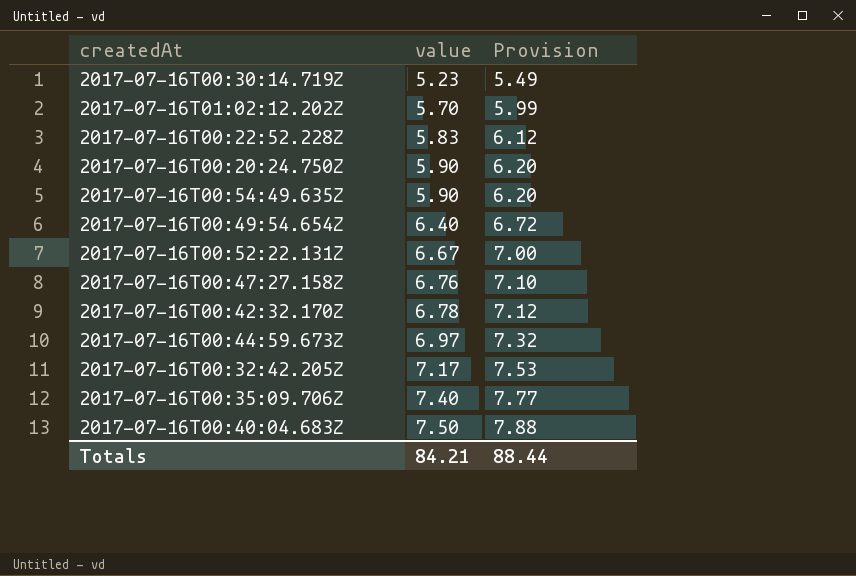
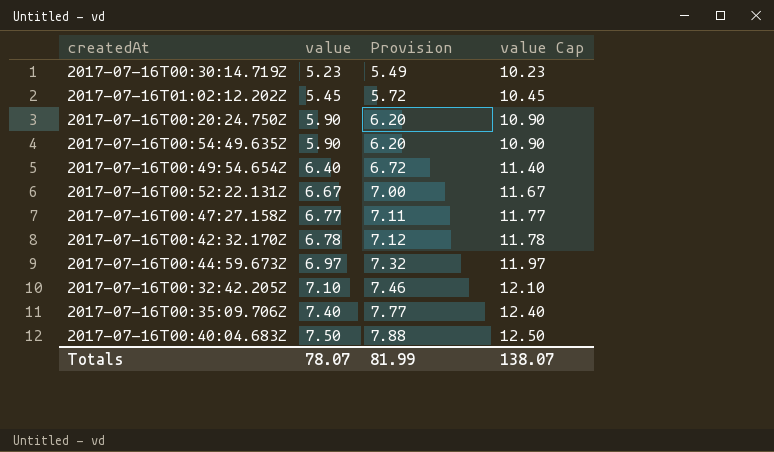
column value Cap | formula: none -> [value] + 5
row 2017-07-16T00:22:52.228Z: 5.83 | 6.12 -> none
2017-07-16T01:02:12.202Z | value: 5.70 -> 5.45
2017-07-16T01:02:12.202Z | Provision: 5.99 -> 5.72
2017-07-16T00:47:27.158Z | value: 6.76 -> 6.77
2017-07-16T00:47:27.158Z | Provision: 7.10 -> 7.11
2017-07-16T00:32:42.205Z | value: 7.17 -> 7.10
2017-07-16T00:32:42.205Z | Provision: 7.53 -> 7.46
Totals | value: 84.21 -> 78.07
Totals | Provision: 88.44 -> 81.99

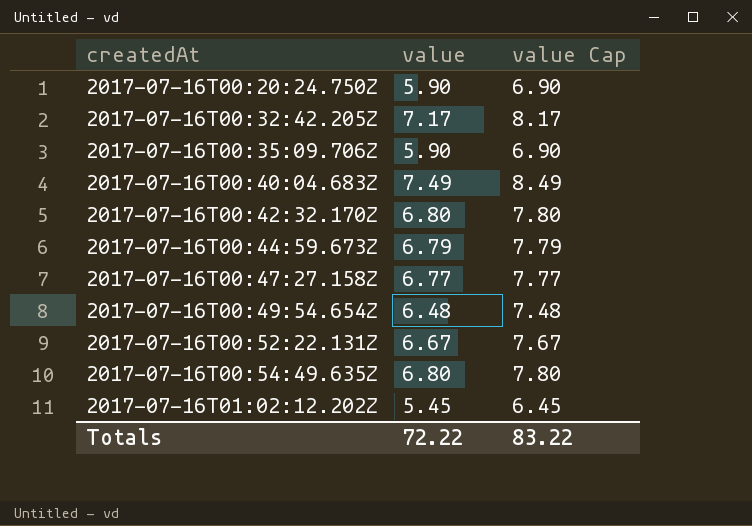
row order: value ascending -> createdAt ascending
column Provision | formula: [value] * 1.05 -> none
column value Cap | formula: [value] + 5 -> [value] + 1
row 2017-07-16T00:30:14.719Z: 5.23 | 5.49 | 10.23 -> none
2017-07-16T00:32:42.205Z | value: 7.10 -> 7.17
2017-07-16T00:35:09.706Z | value: 7.40 -> 5.90
2017-07-16T00:40:04.683Z | value: 7.50 -> 7.49
2017-07-16T00:42:32.170Z | value: 6.78 -> 6.80
2017-07-16T00:44:59.673Z | value: 6.97 -> 6.79
2017-07-16T00:49:54.654Z | value: 6.40 -> 6.48
2017-07-16T00:54:49.635Z | value: 5.90 -> 6.80
Totals | value: 78.07 -> 72.22
Totals | value Cap: 138.07 -> 83.22

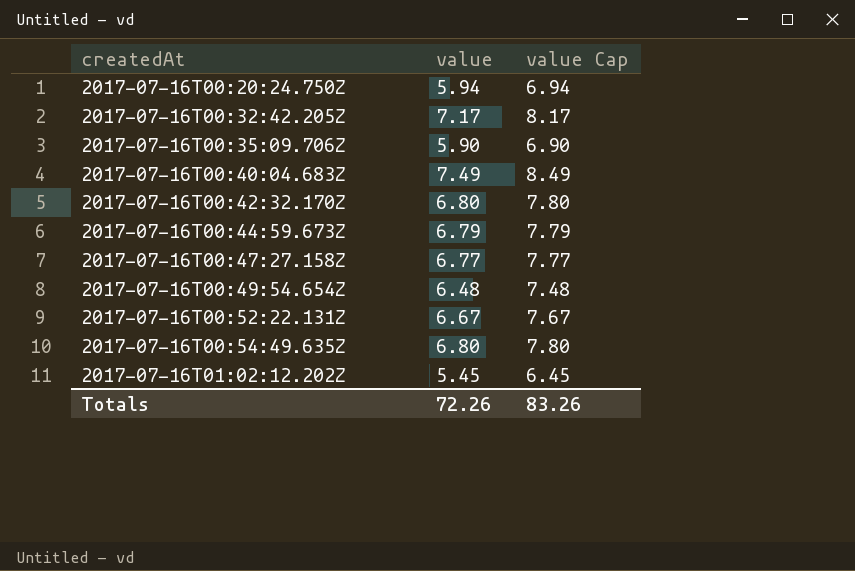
2017-07-16T00:20:24.750Z | value: 5.90 -> 5.94
2017-07-16T00:20:24.750Z | value Cap: 6.90 -> 6.94
Totals | value: 72.22 -> 72.26
Totals | value Cap: 83.22 -> 83.26

